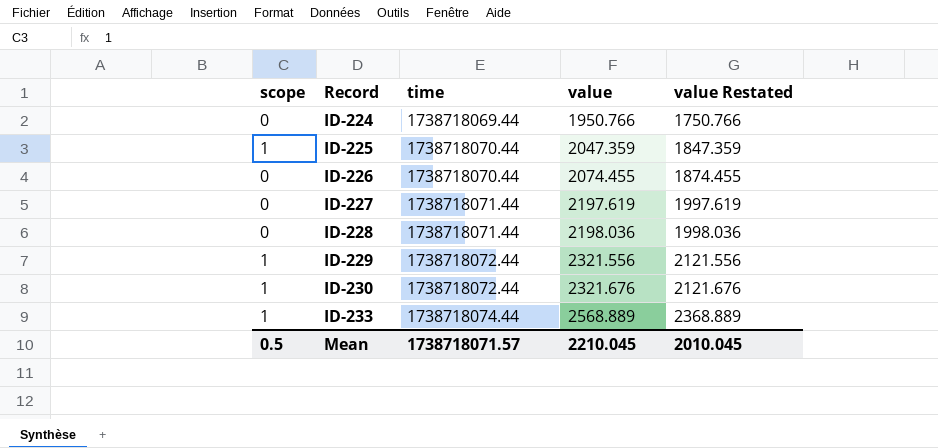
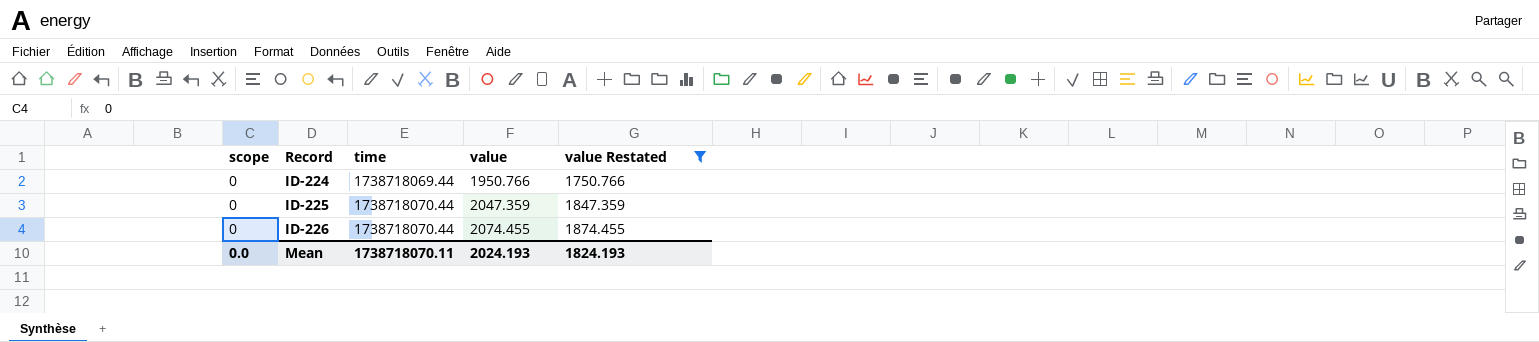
filter: none -> value Restated <= 1874.455
ID-225 | scope: 1 -> 0
Mean | scope: 0.5 -> 0.0
Mean | time: 1738718071.57 -> 1738718070.11
Mean | value: 2210.045 -> 2024.193
Mean | value Restated: 2010.045 -> 1824.193

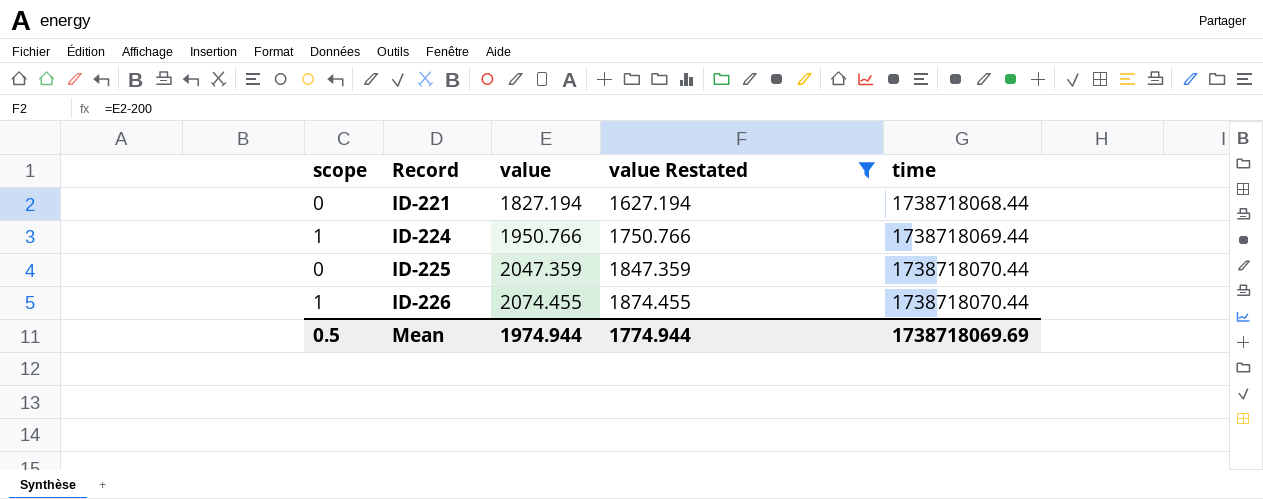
column time | position: 3 -> 5
row ID-221: none -> 0 | 1827.194 | 1627.194 | 1738718068.44
ID-224 | scope: 0 -> 1
ID-226 | scope: 0 -> 1
Mean | scope: 0.0 -> 0.5
Mean | value: 2024.193 -> 1974.944
Mean | value Restated: 1824.193 -> 1774.944
Mean | time: 1738718070.11 -> 1738718069.69

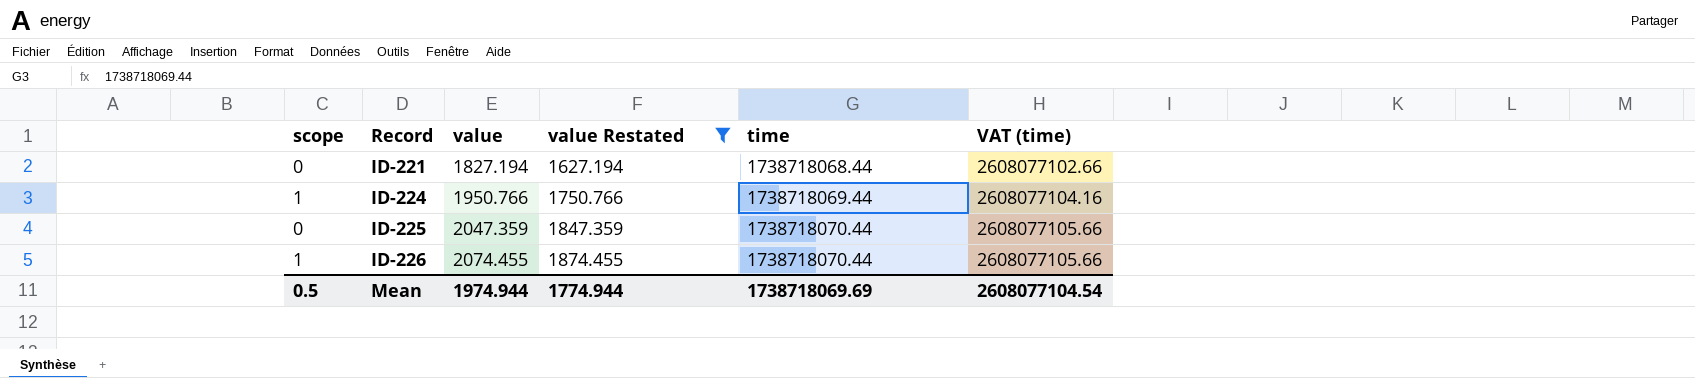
column VAT (time) | formula: none -> [time] * 1.5

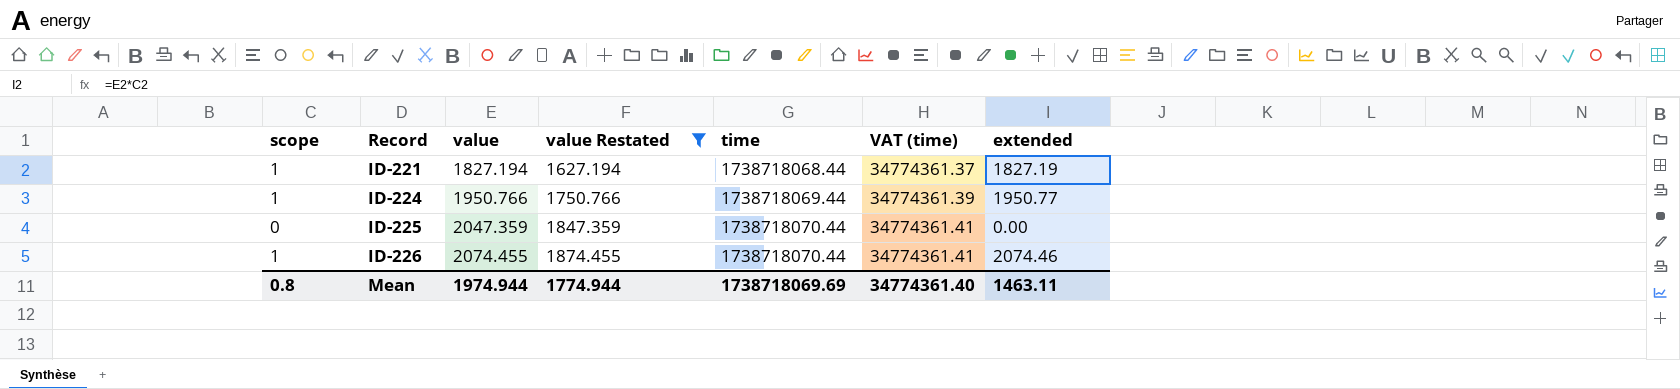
column VAT (time) | formula: [time] * 1.5 -> [time] * 0.02
column extended | formula: none -> [scope] * [value]
ID-221 | scope: 0 -> 1
Mean | scope: 0.5 -> 0.8
Mean | VAT (time): 2608077104.54 -> 34774361.40

